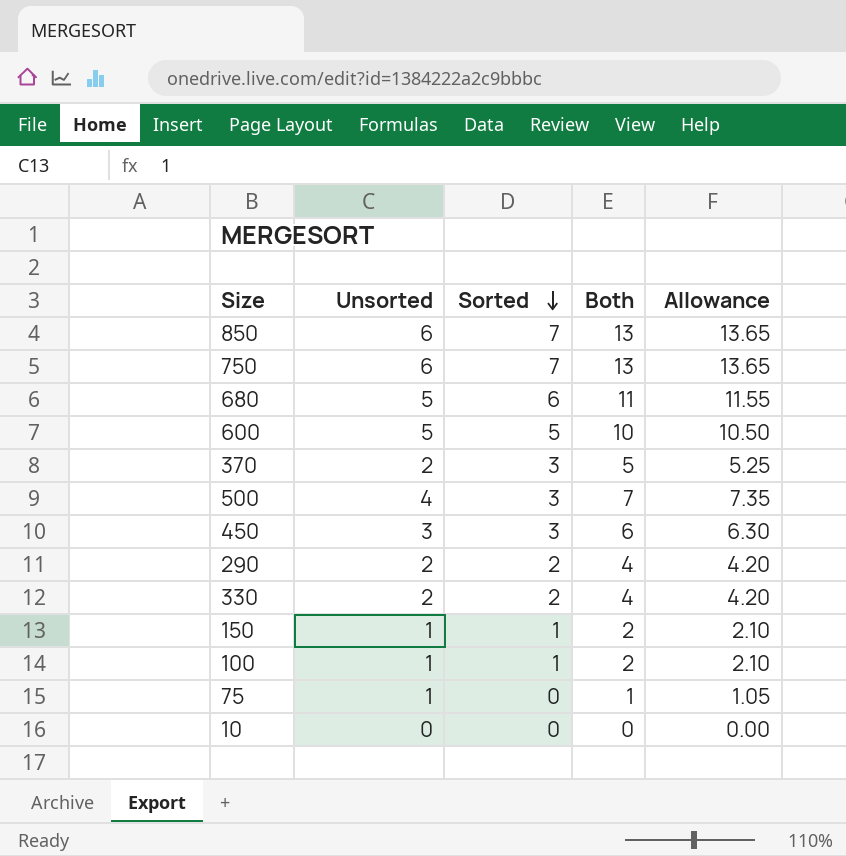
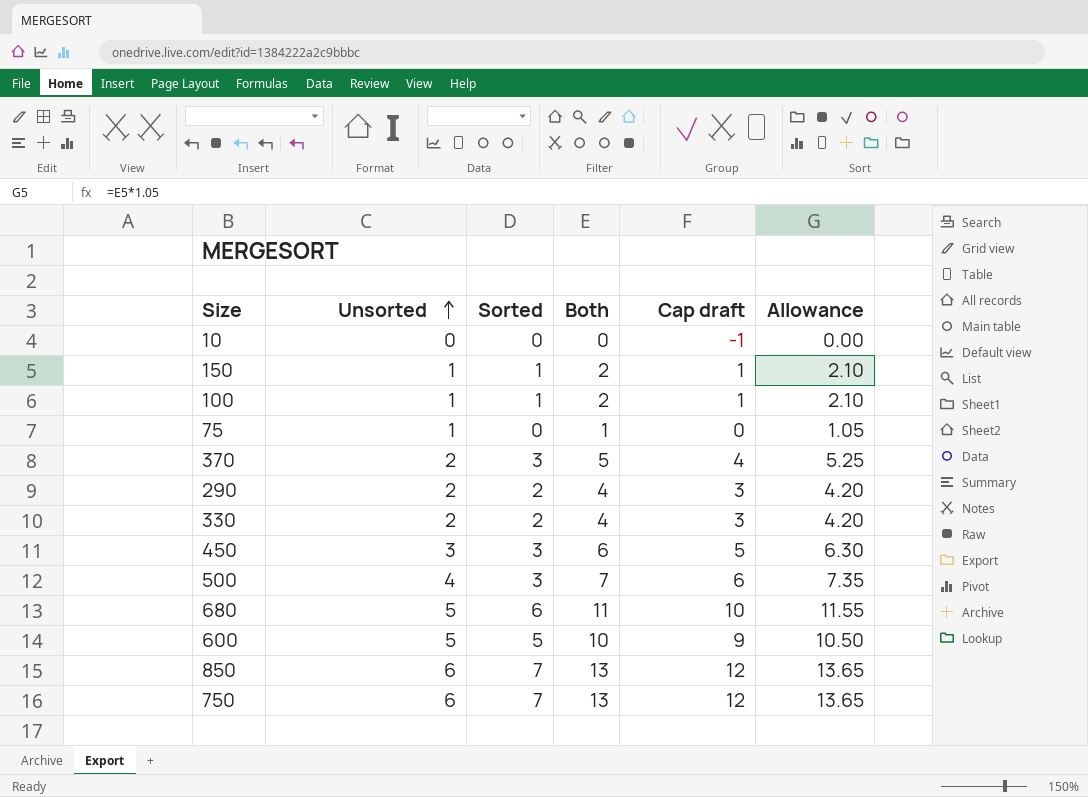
row order: Sorted descending -> Unsorted ascending
column Cap draft | formula: none -> [Both] - 1

